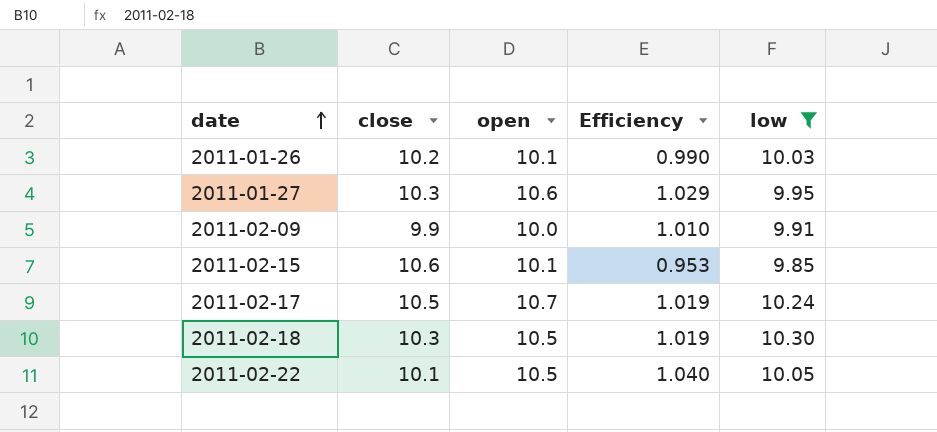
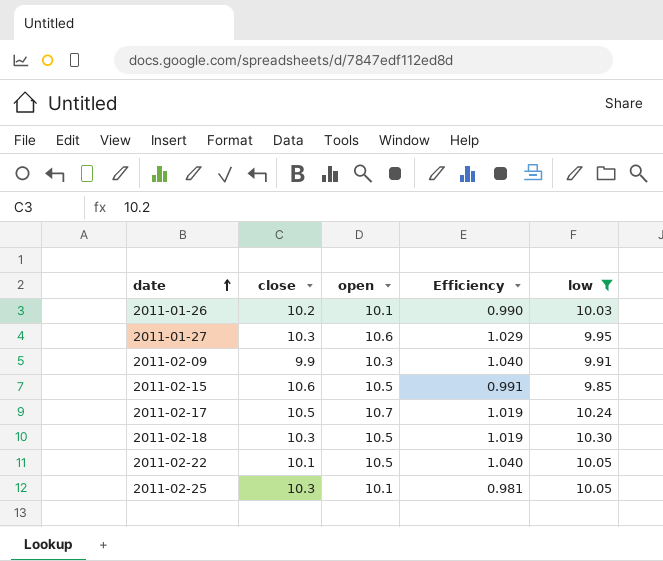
2011-02-09 | open: 10.0 -> 10.3
2011-02-09 | Efficiency: 1.010 -> 1.040
2011-02-15 | open: 10.1 -> 10.5
2011-02-15 | Efficiency: 0.953 -> 0.991
row 2011-02-25: none -> 10.3 | 10.1 | 0.981 | 10.05

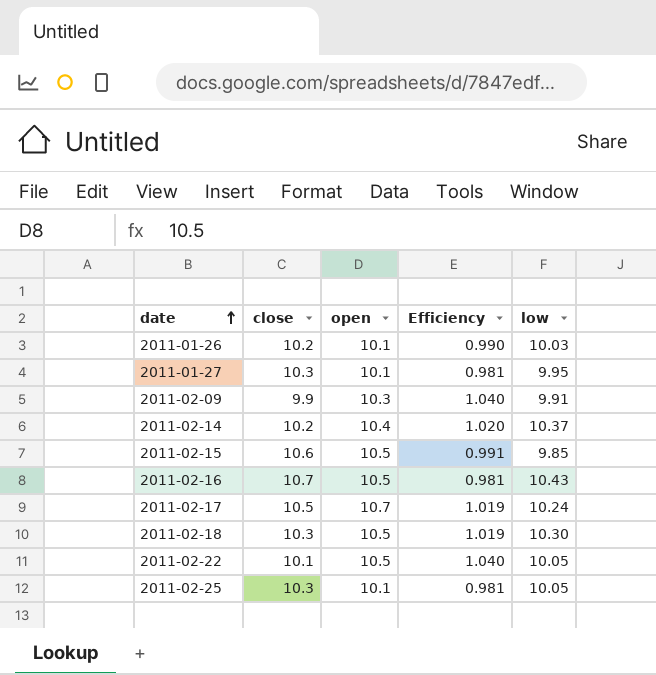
filter: low <= 10.30 -> none
2011-01-27 | open: 10.6 -> 10.1
2011-01-27 | Efficiency: 1.029 -> 0.981

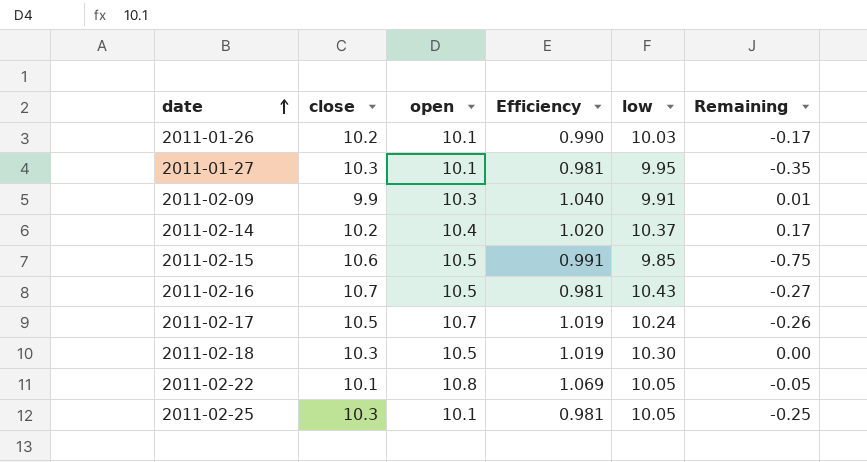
column Remaining | formula: none -> [low] - [close]
2011-02-22 | open: 10.5 -> 10.8
2011-02-22 | Efficiency: 1.040 -> 1.069

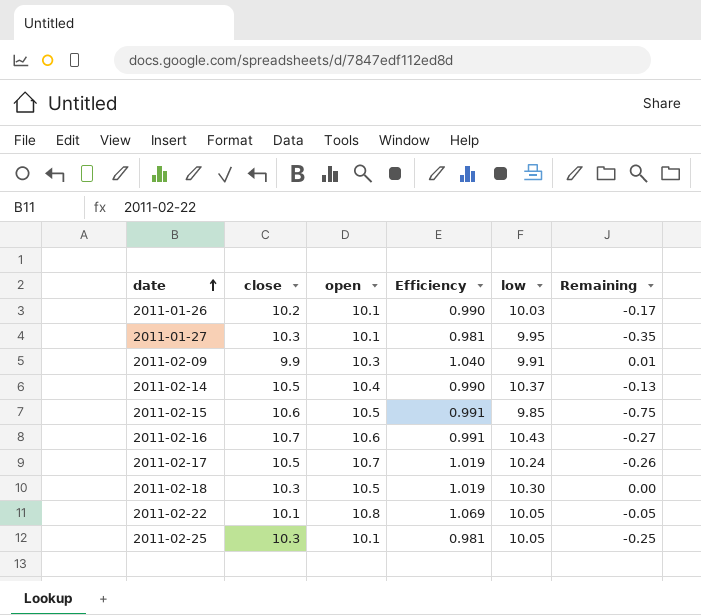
2011-02-14 | close: 10.2 -> 10.5
2011-02-14 | Efficiency: 1.020 -> 0.990
2011-02-14 | Remaining: 0.17 -> -0.13
2011-02-16 | open: 10.5 -> 10.6
2011-02-16 | Efficiency: 0.981 -> 0.991

